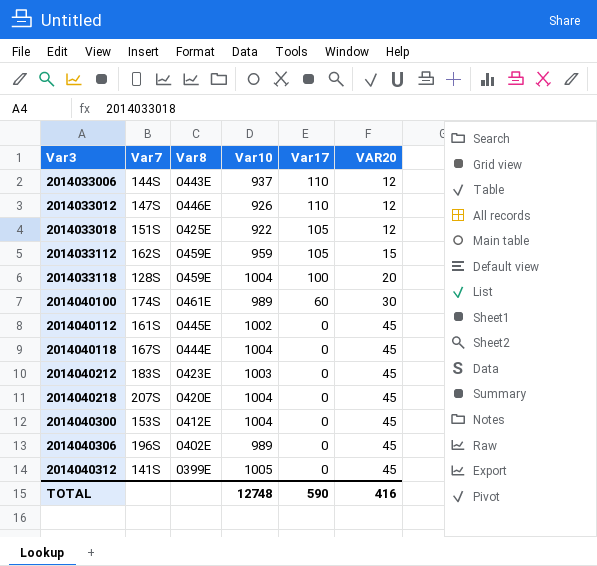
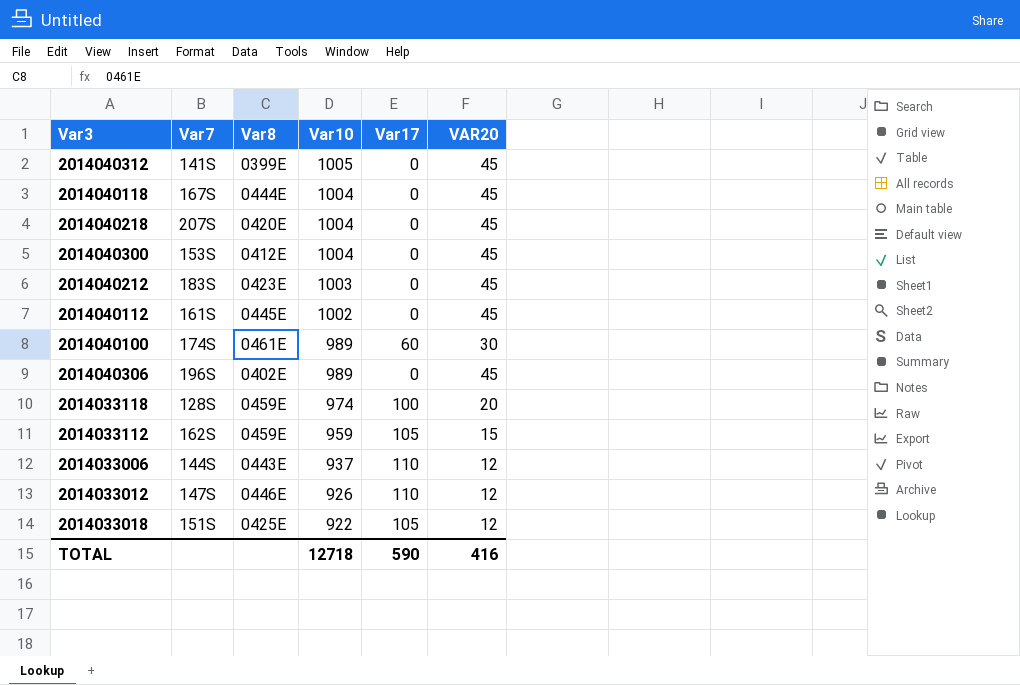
row order: Var3 ascending -> Var10 descending
2014033118 | Var10: 1004 -> 974
TOTAL | Var10: 12748 -> 12718

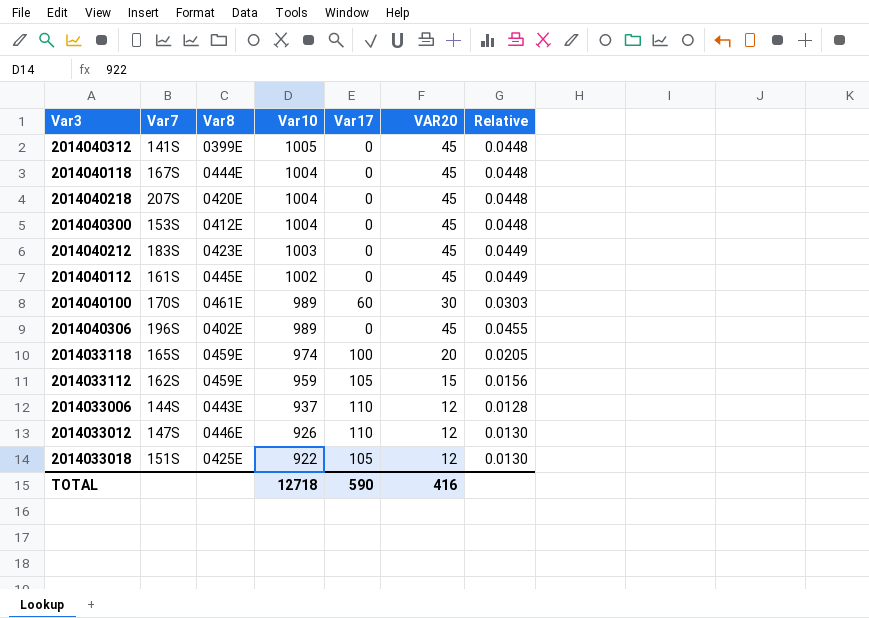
column Relative | formula: none -> [VAR20] / [Var10]
2014040100 | Var7: 174S -> 170S
2014033118 | Var7: 128S -> 165S

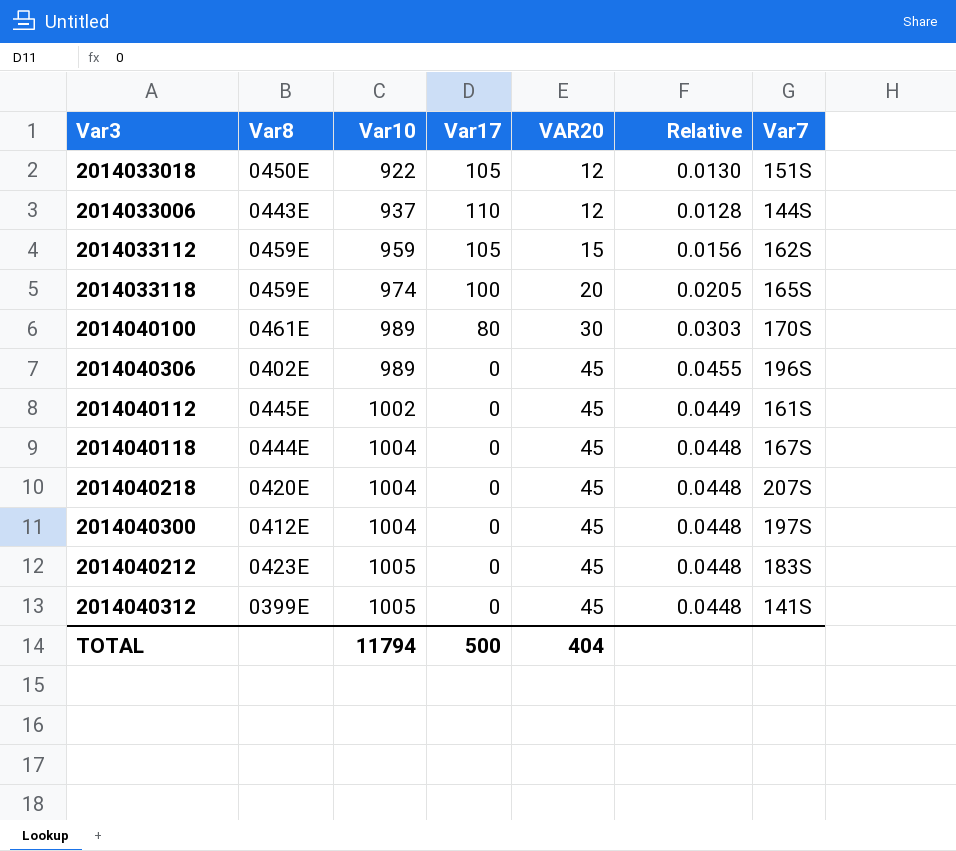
row order: Var10 descending -> Var10 ascending
column Var7 | position: 2 -> 7
row 2014033012: 147S | 0446E | 926 | 110 | 12 | 0.0130 -> none
2014033018 | Var8: 0425E -> 0450E
2014040100 | Var17: 60 -> 80
2014040300 | Var7: 153S -> 197S
2014040212 | Var10: 1003 -> 1005
2014040212 | Relative: 0.0449 -> 0.0448
TOTAL | Var10: 12718 -> 11794
TOTAL | Var17: 590 -> 500
TOTAL | VAR20: 416 -> 404

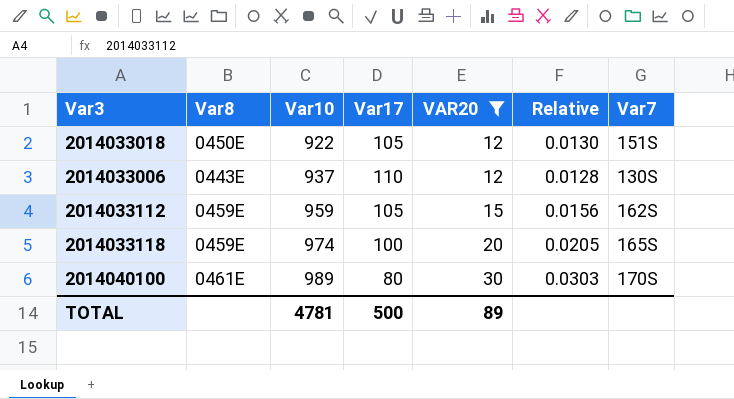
filter: none -> VAR20 != 45
2014033006 | Var7: 144S -> 130S
TOTAL | Var10: 11794 -> 4781
TOTAL | VAR20: 404 -> 89

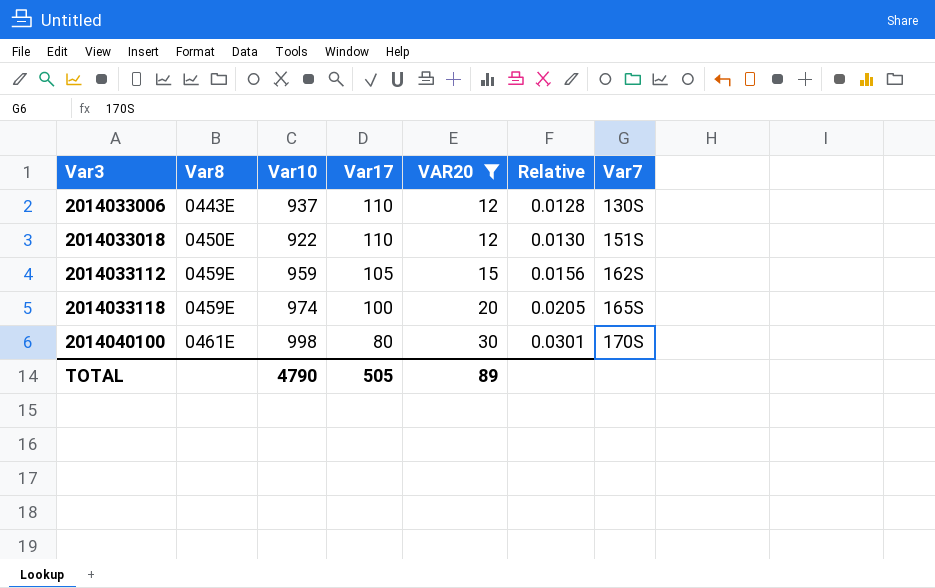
row order: Var10 ascending -> Var3 ascending
2014033018 | Var17: 105 -> 110
2014040100 | Var10: 989 -> 998
2014040100 | Relative: 0.0303 -> 0.0301
TOTAL | Var10: 4781 -> 4790
TOTAL | Var17: 500 -> 505

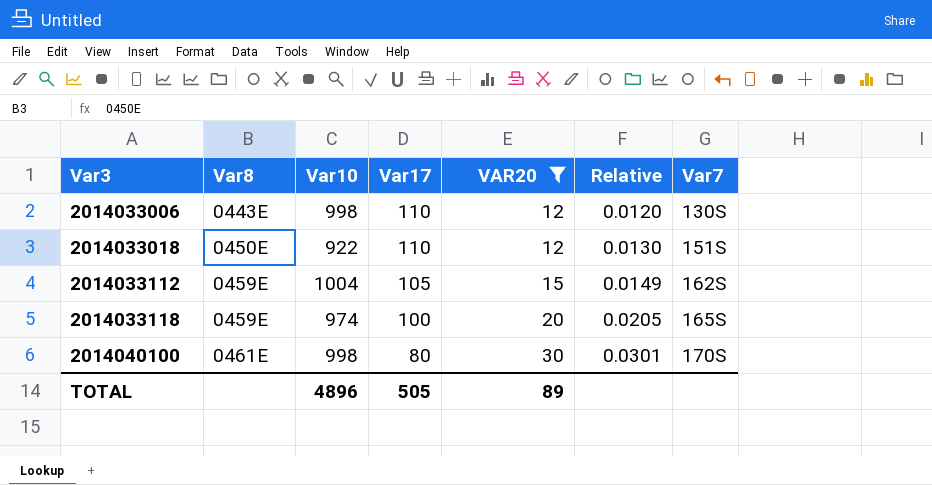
2014033006 | Var10: 937 -> 998
2014033006 | Relative: 0.0128 -> 0.0120
2014033112 | Var10: 959 -> 1004
2014033112 | Relative: 0.0156 -> 0.0149
TOTAL | Var10: 4790 -> 4896

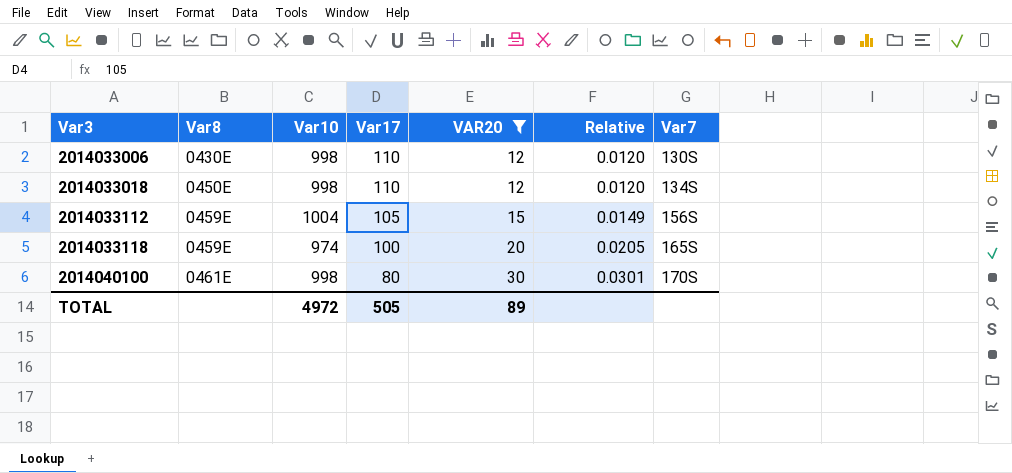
2014033006 | Var8: 0443E -> 0430E
2014033018 | Var10: 922 -> 998
2014033018 | Relative: 0.0130 -> 0.0120
2014033018 | Var7: 151S -> 134S
2014033112 | Var7: 162S -> 156S
TOTAL | Var10: 4896 -> 4972

